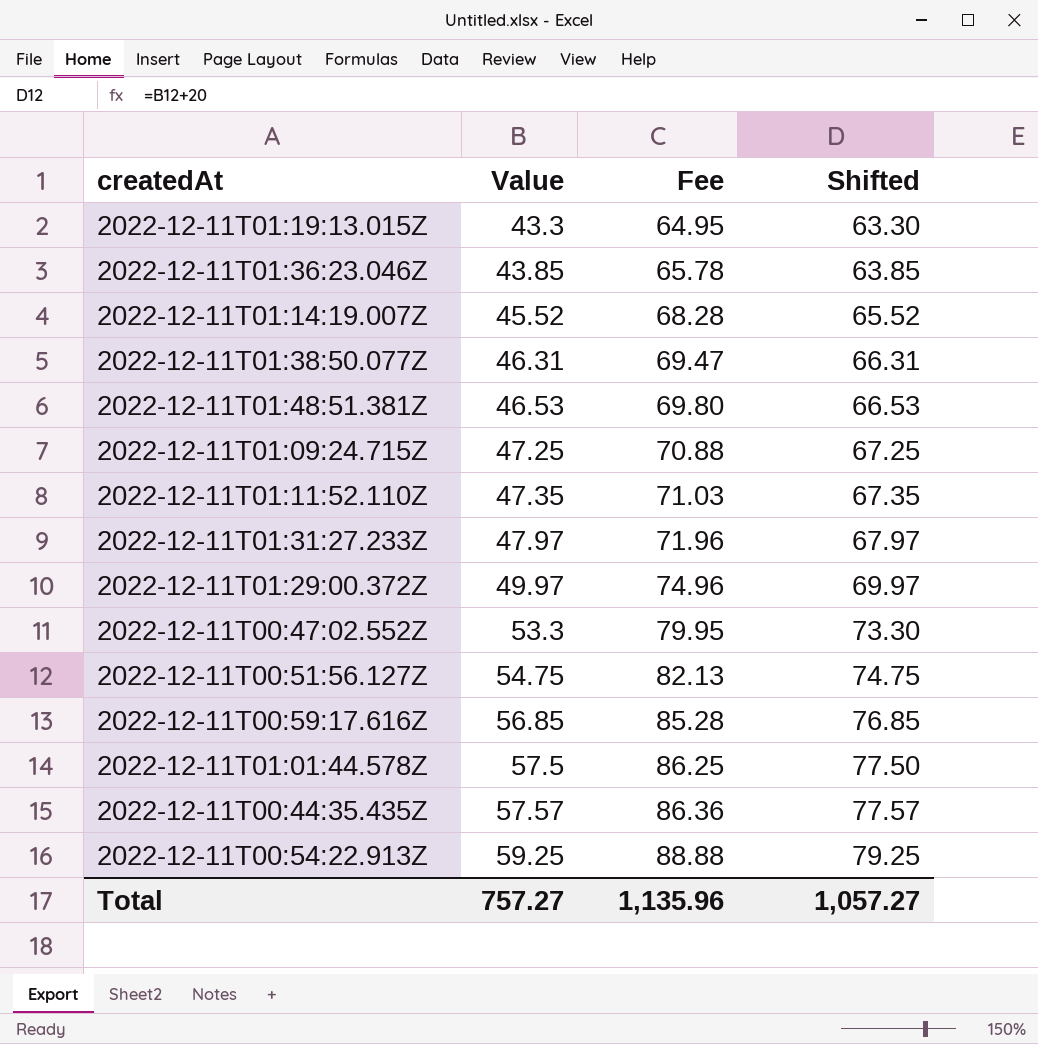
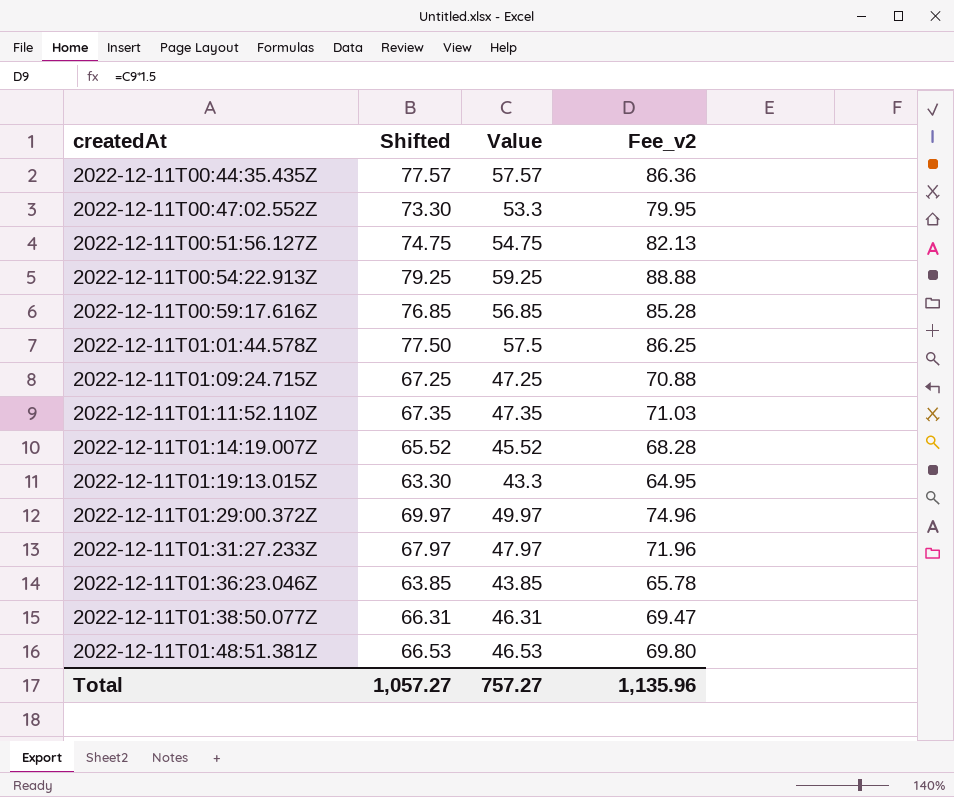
row order: Value ascending -> createdAt ascending
column Shifted | position: 4 -> 2
column name: Fee -> Fee_v2

